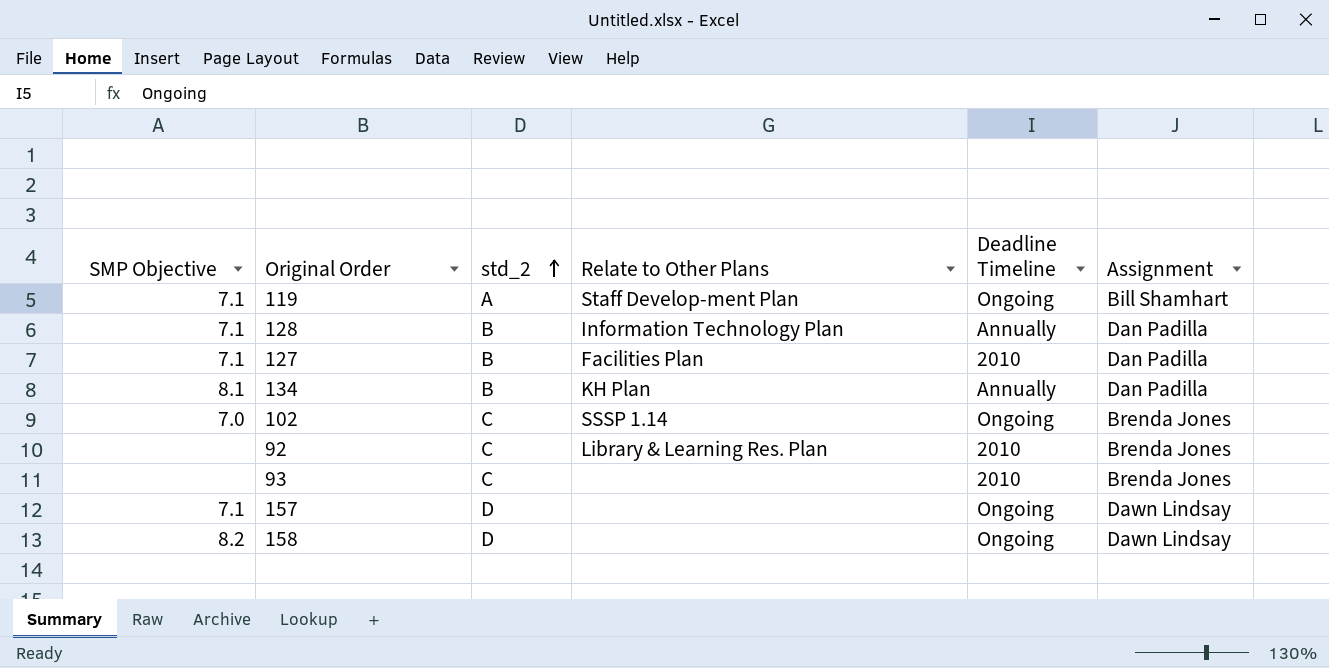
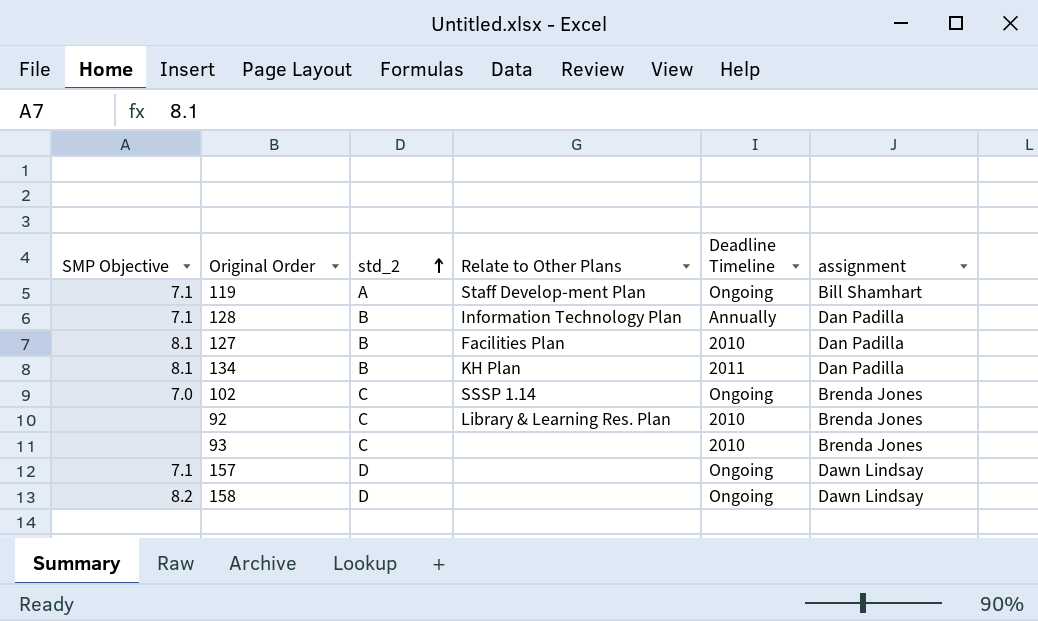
column name: Assignment -> assignment
127 | SMP Objective: 7.1 -> 8.1
134 | Deadline Timeline: Annually -> 2011

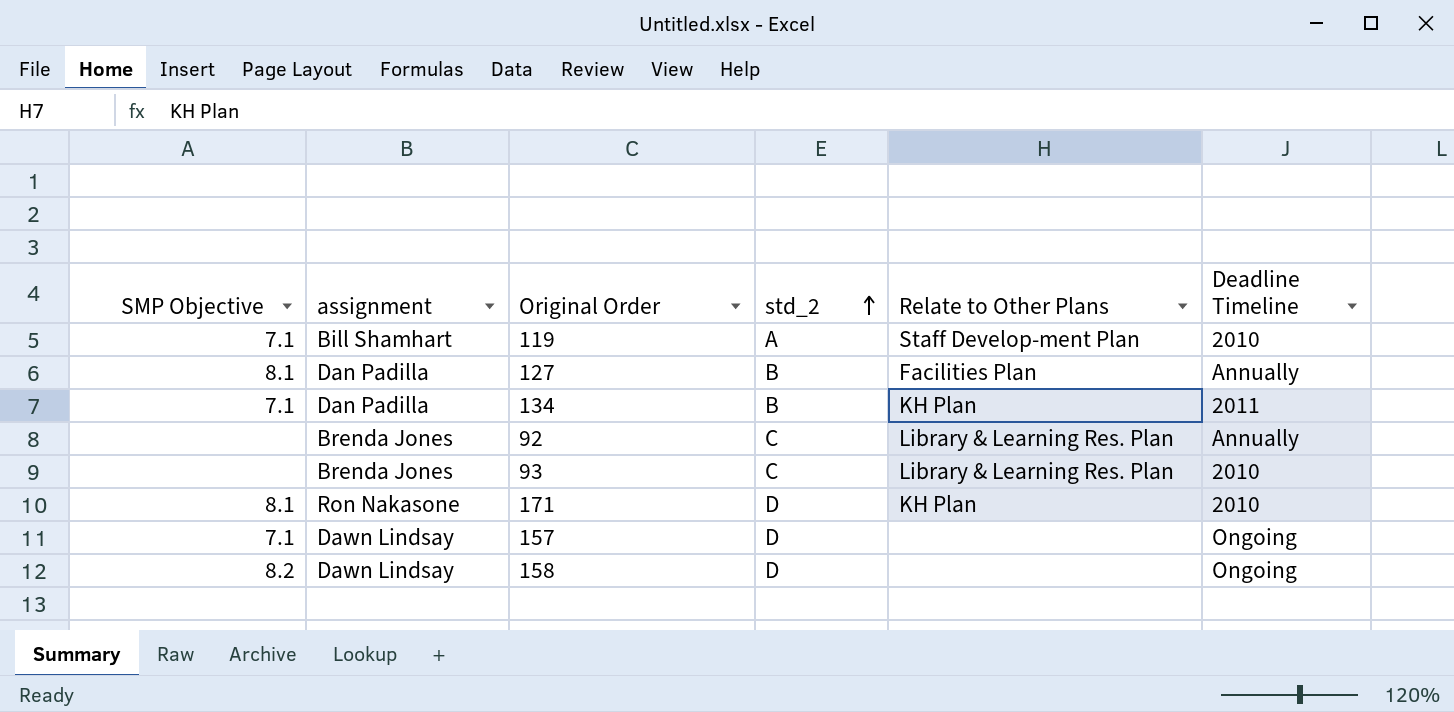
column assignment | position: 6 -> 2
row 128: 7.1 | B | Information Technology Plan | Annually | Dan Padilla -> none
row 102: 7.0 | C | SSSP 1.14 | Ongoing | Brenda Jones -> none
119 | Deadline Timeline: Ongoing -> 2010
127 | Deadline Timeline: 2010 -> Annually
134 | SMP Objective: 8.1 -> 7.1
92 | Deadline Timeline: 2010 -> Annually
93 | Relate to Other Plans: none -> Library & Learning Res. Plan
row 171: none -> 8.1 | Ron Nakasone | D | KH Plan | 2010

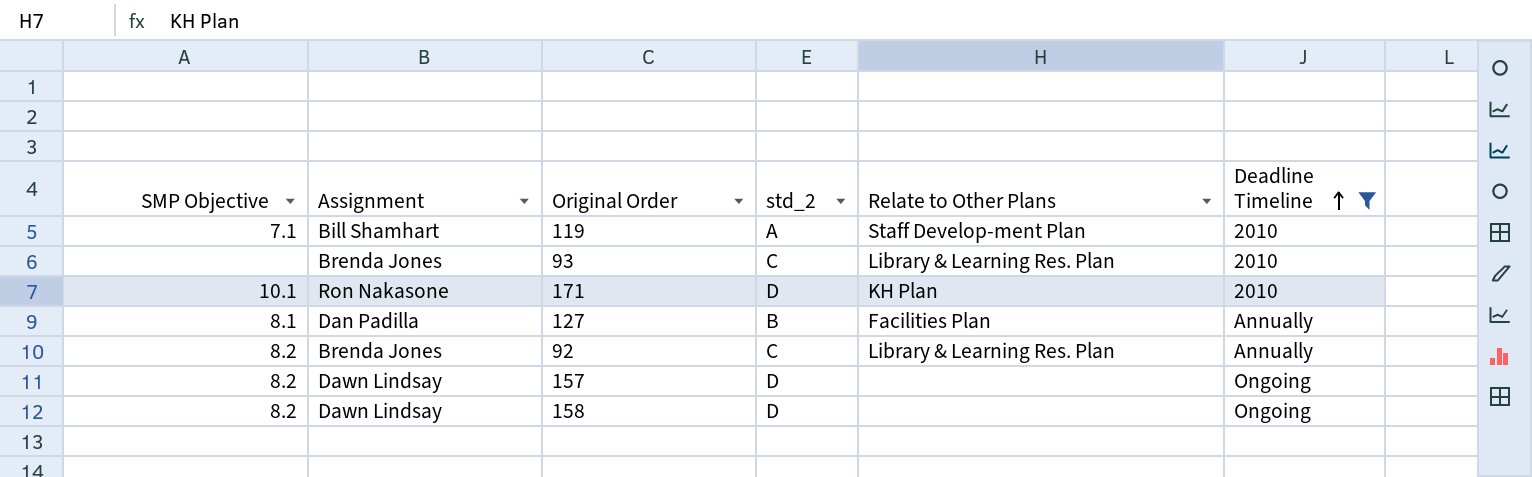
filter: none -> Deadline Timeline != 2011
row order: std_2 ascending -> Deadline Timeline ascending
column name: assignment -> Assignment
171 | SMP Objective: 8.1 -> 10.1
92 | SMP Objective: none -> 8.2
157 | SMP Objective: 7.1 -> 8.2

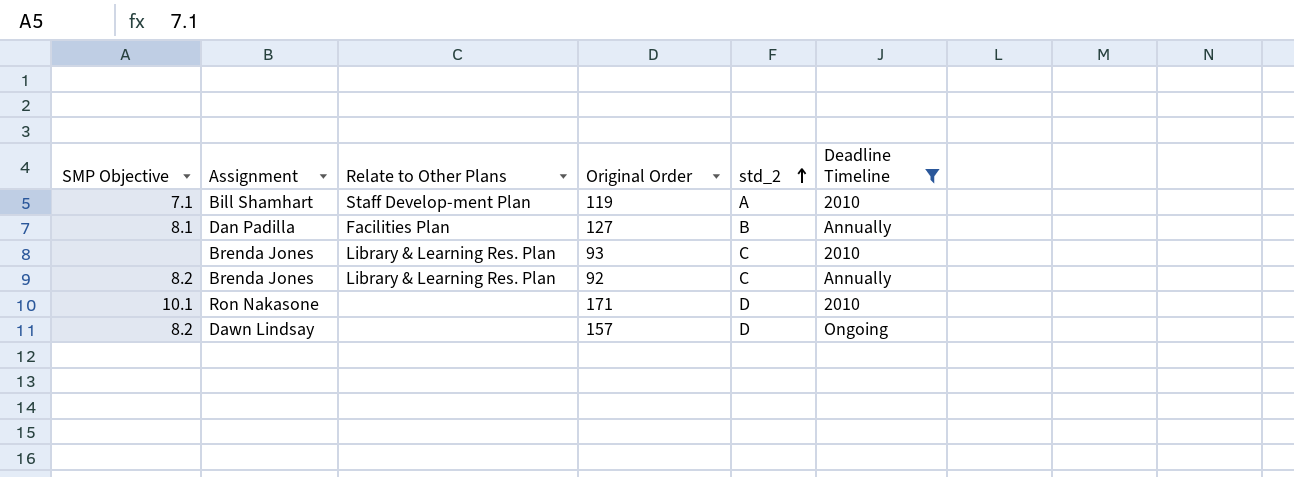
row order: Deadline Timeline ascending -> std_2 ascending
column Relate to Other Plans | position: 5 -> 3
row 158: 8.2 | Dawn Lindsay | D | none | Ongoing -> none
171 | Relate to Other Plans: KH Plan -> none

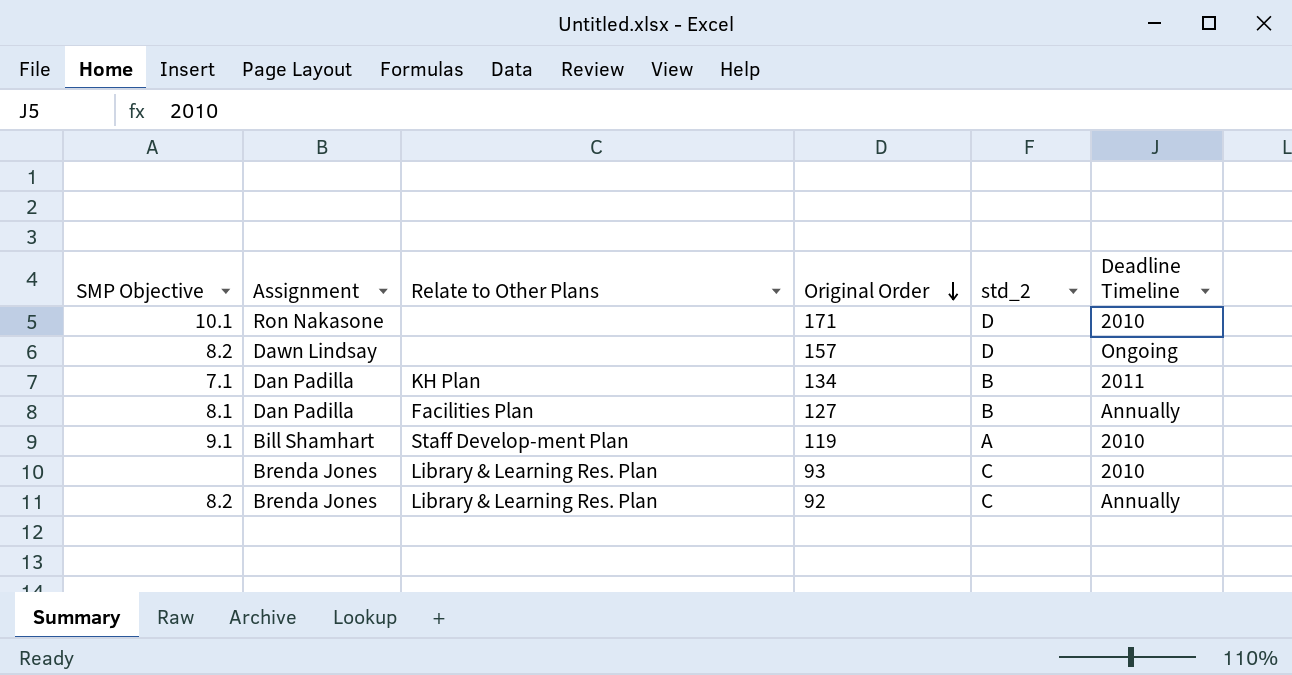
filter: Deadline Timeline != 2011 -> none
row order: std_2 ascending -> Original Order descending
119 | SMP Objective: 7.1 -> 9.1

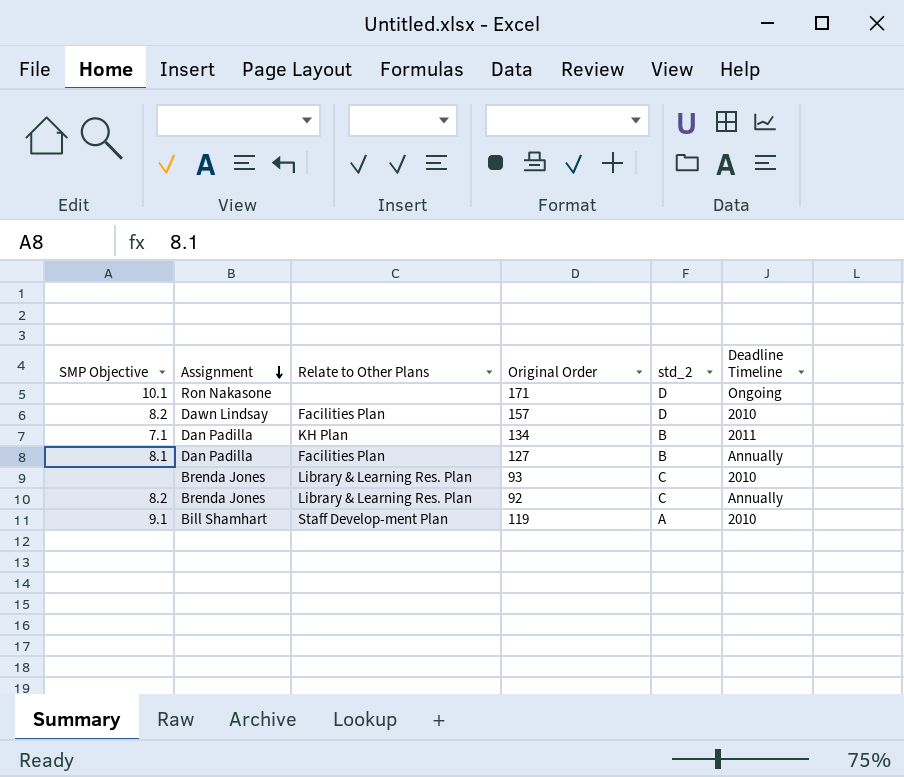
row order: Original Order descending -> Assignment descending
171 | Deadline Timeline: 2010 -> Ongoing
157 | Relate to Other Plans: none -> Facilities Plan
157 | Deadline Timeline: Ongoing -> 2010

